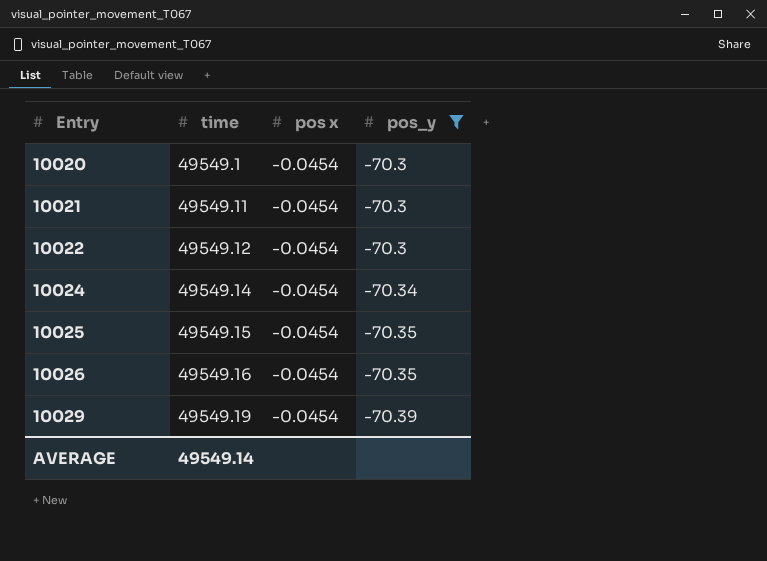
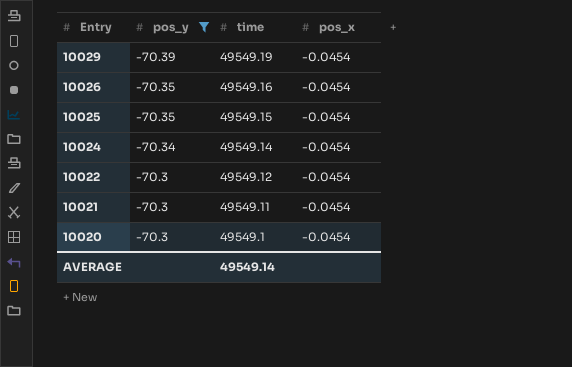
row order: Entry ascending -> Entry descending
column pos_y | position: 4 -> 2
column name: pos x -> pos_x

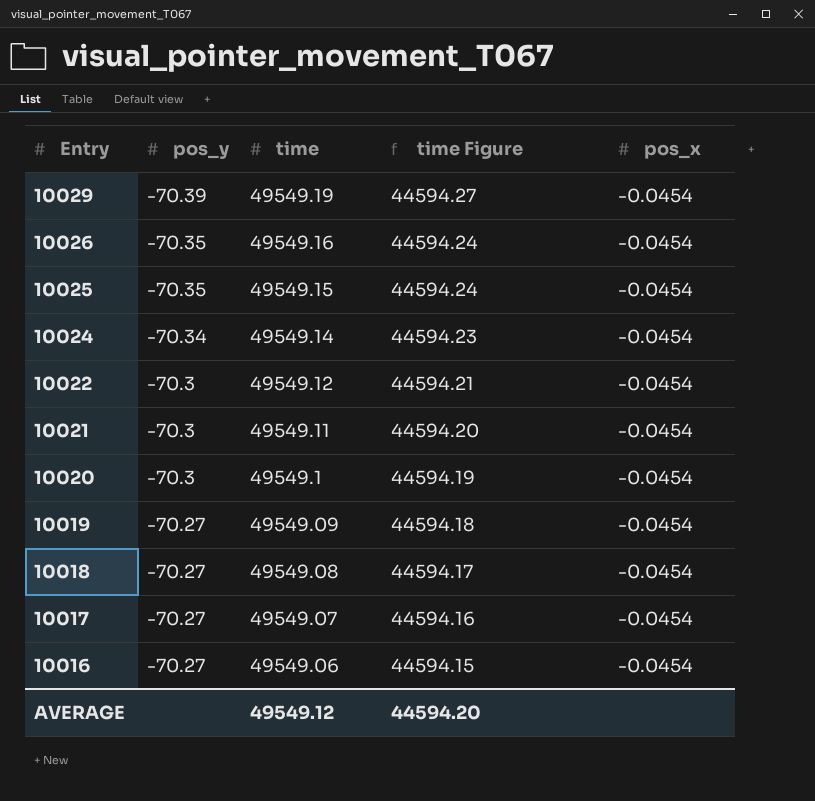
filter: pos_y != -70.27 -> none
column time Figure | formula: none -> [time] * 0.9
AVERAGE | time: 49549.14 -> 49549.12

